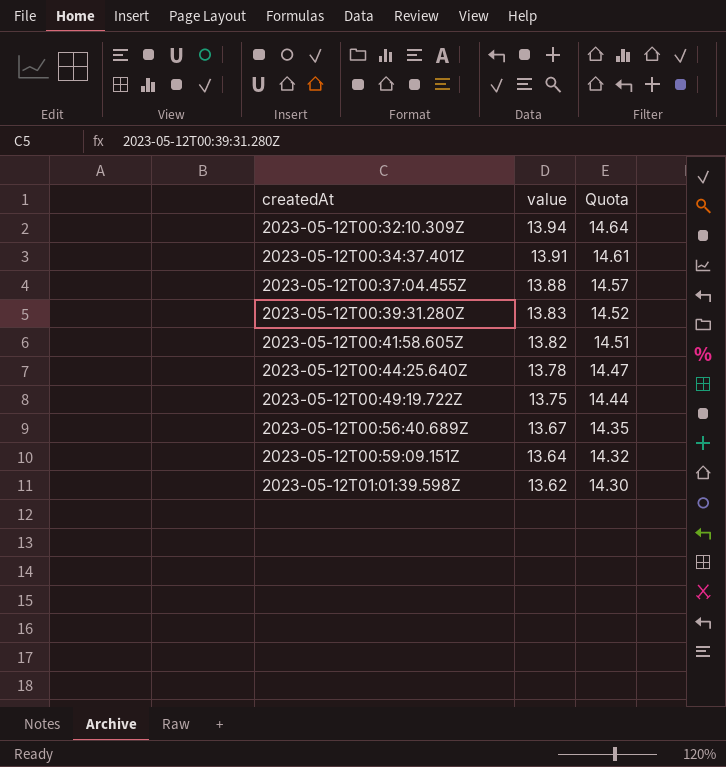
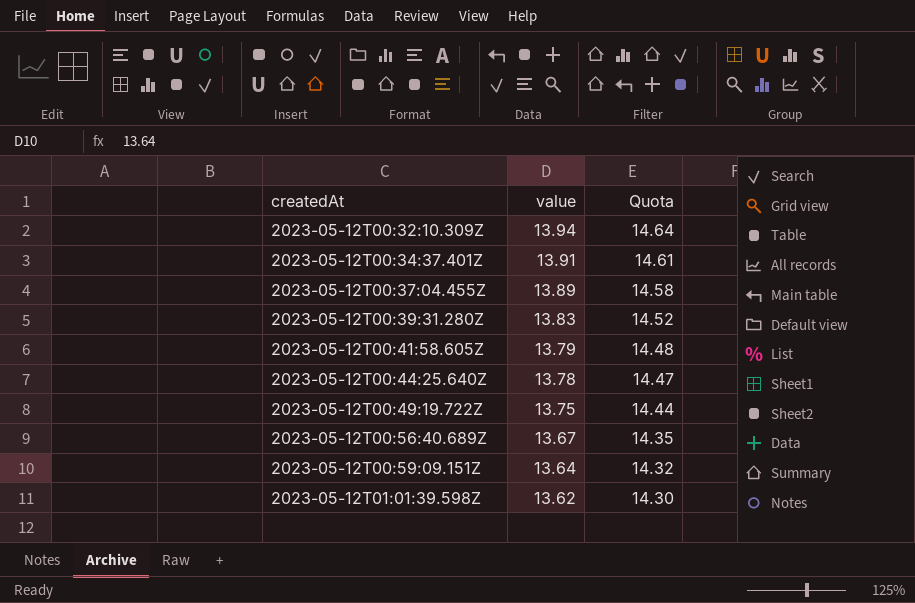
2023-05-12T00:37:04.455Z | value: 13.88 -> 13.89
2023-05-12T00:37:04.455Z | Quota: 14.57 -> 14.58
2023-05-12T00:41:58.605Z | value: 13.82 -> 13.79
2023-05-12T00:41:58.605Z | Quota: 14.51 -> 14.48

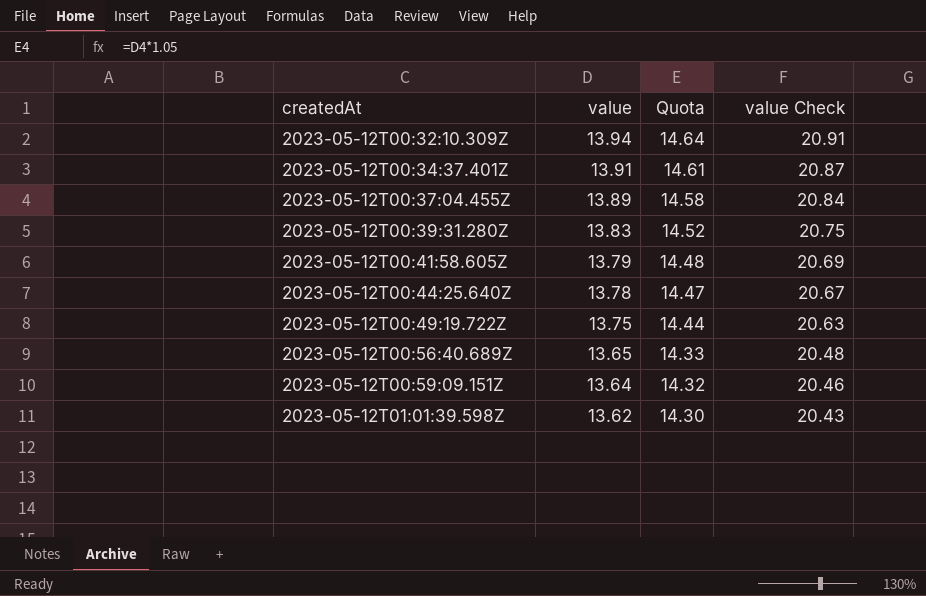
column value Check | formula: none -> [value] * 1.5
2023-05-12T00:56:40.689Z | value: 13.67 -> 13.65
2023-05-12T00:56:40.689Z | Quota: 14.35 -> 14.33

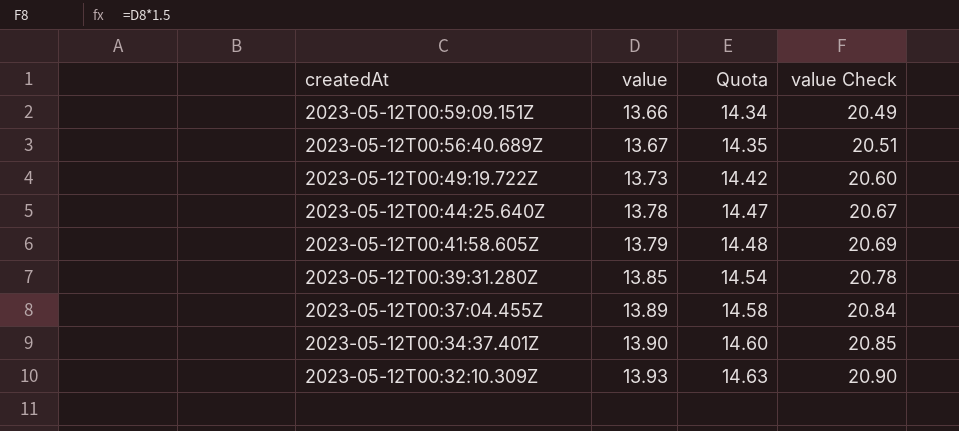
row order: createdAt ascending -> createdAt descending
row 2023-05-12T01:01:39.598Z: 13.62 | 14.30 | 20.43 -> none
2023-05-12T00:59:09.151Z | value: 13.64 -> 13.66
2023-05-12T00:59:09.151Z | Quota: 14.32 -> 14.34
2023-05-12T00:59:09.151Z | value Check: 20.46 -> 20.49
2023-05-12T00:56:40.689Z | value: 13.65 -> 13.67
2023-05-12T00:56:40.689Z | Quota: 14.33 -> 14.35
2023-05-12T00:56:40.689Z | value Check: 20.48 -> 20.51
2023-05-12T00:49:19.722Z | value: 13.75 -> 13.73
2023-05-12T00:49:19.722Z | Quota: 14.44 -> 14.42
2023-05-12T00:49:19.722Z | value Check: 20.63 -> 20.60
2023-05-12T00:39:31.280Z | value: 13.83 -> 13.85
2023-05-12T00:39:31.280Z | Quota: 14.52 -> 14.54
2023-05-12T00:39:31.280Z | value Check: 20.75 -> 20.78
2023-05-12T00:34:37.401Z | value: 13.91 -> 13.90
2023-05-12T00:34:37.401Z | Quota: 14.61 -> 14.60
2023-05-12T00:34:37.401Z | value Check: 20.87 -> 20.85
2023-05-12T00:32:10.309Z | value: 13.94 -> 13.93
2023-05-12T00:32:10.309Z | Quota: 14.64 -> 14.63
2023-05-12T00:32:10.309Z | value Check: 20.91 -> 20.90

